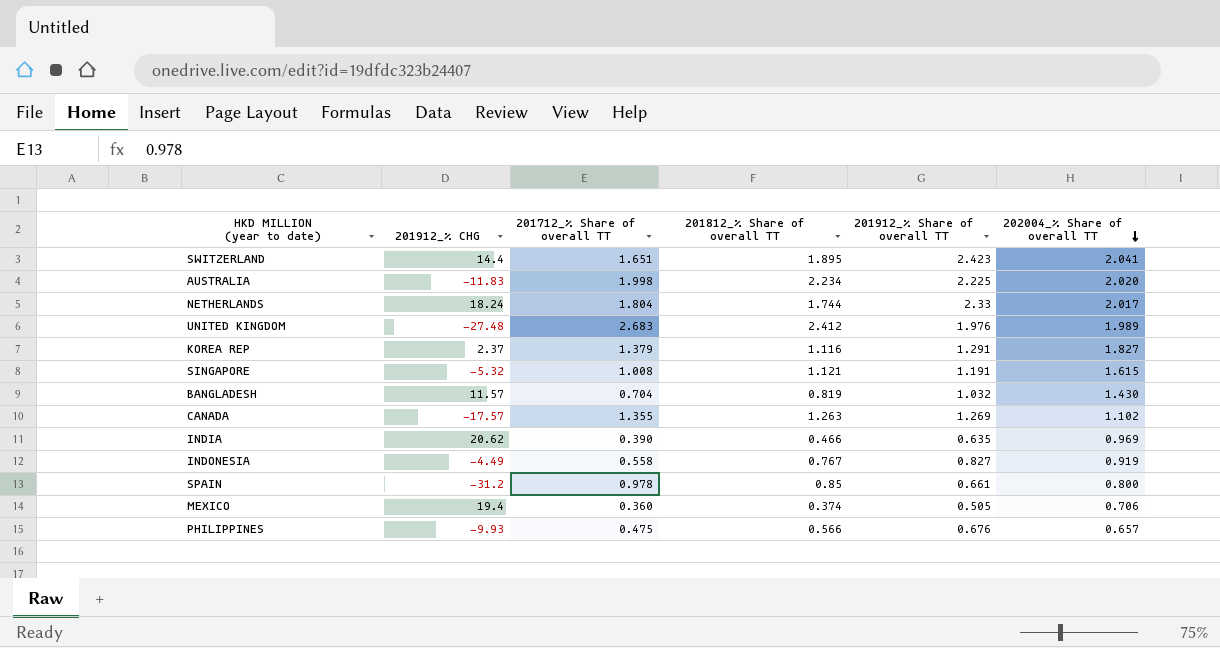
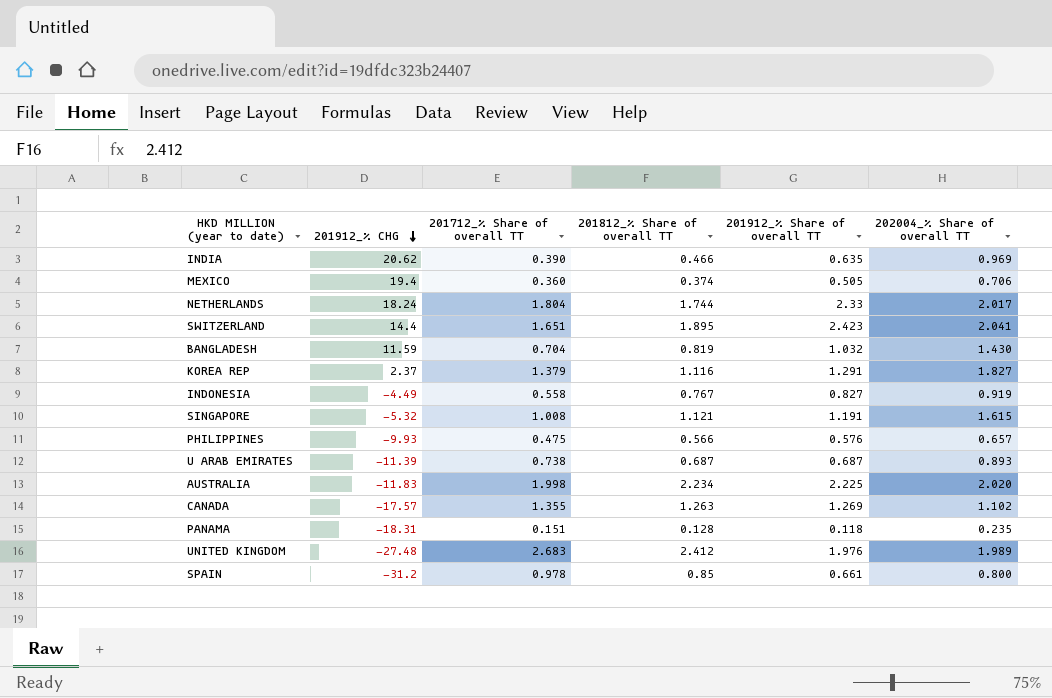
row order: 202004_% Share of overall TT descending -> 201912_% CHG descending
BANGLADESH | 201912_% CHG: 11.57 -> 11.59
PHILIPPINES | 201912_% Share of overall TT: 0.676 -> 0.576
row U ARAB EMIRATES: none -> -11.39 | 0.738 | 0.687 | 0.687 | 0.893
row PANAMA: none -> -18.31 | 0.151 | 0.128 | 0.118 | 0.235

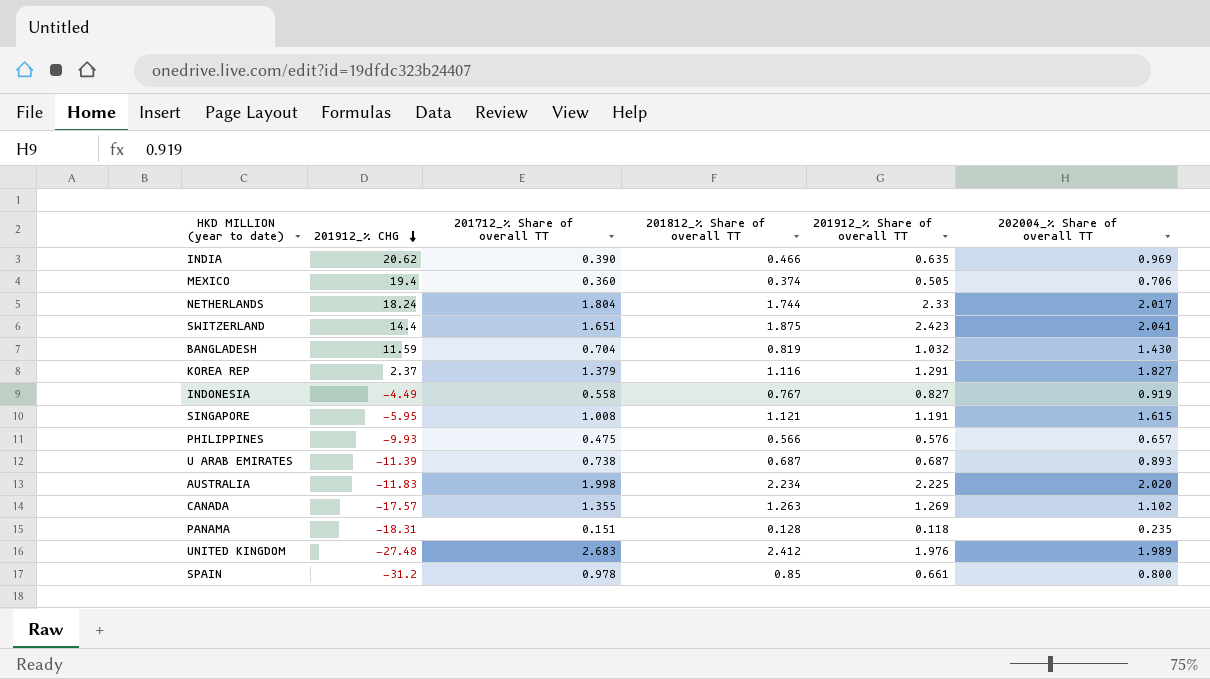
SWITZERLAND | 201812_% Share of overall TT: 1.895 -> 1.875
SINGAPORE | 201912_% CHG: -5.32 -> -5.95

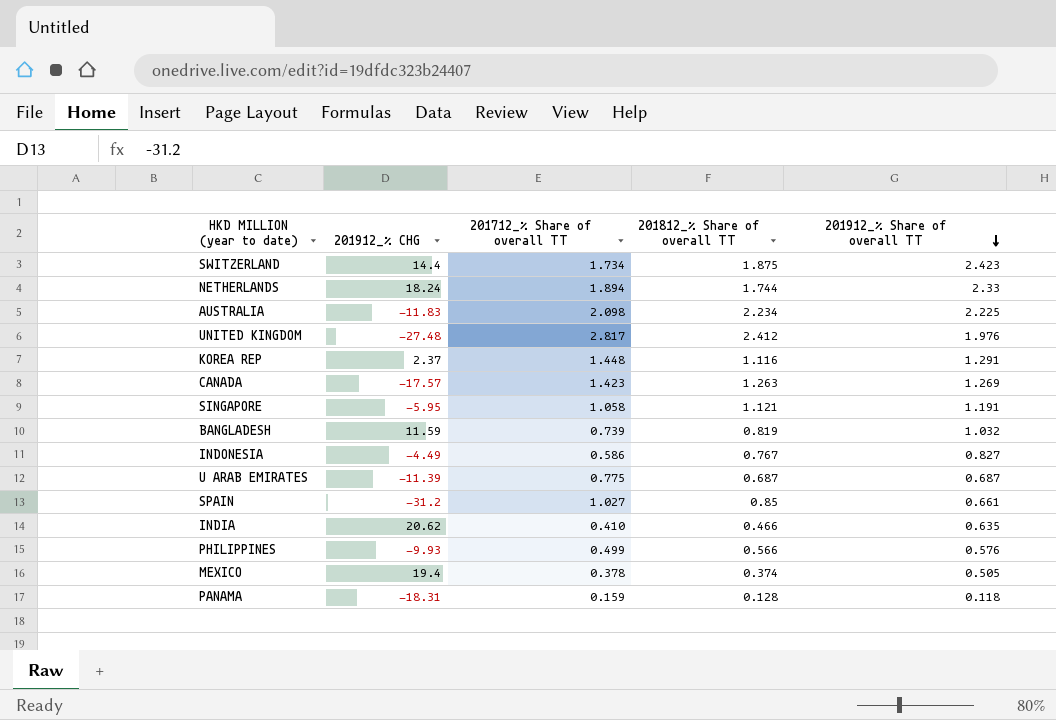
row order: 201912_% CHG descending -> 201912_% Share of overall TT descending
column 202004_% Share of overall TT | position: 6 -> none
SWITZERLAND | 201712_% Share of overall TT: 1.651 -> 1.734
NETHERLANDS | 201712_% Share of overall TT: 1.804 -> 1.894
AUSTRALIA | 201712_% Share of overall TT: 1.998 -> 2.098
UNITED KINGDOM | 201712_% Share of overall TT: 2.683 -> 2.817
KOREA REP | 201712_% Share of overall TT: 1.379 -> 1.448
CANADA | 201712_% Share of overall TT: 1.355 -> 1.423
SINGAPORE | 201712_% Share of overall TT: 1.008 -> 1.058
BANGLADESH | 201712_% Share of overall TT: 0.704 -> 0.739
INDONESIA | 201712_% Share of overall TT: 0.558 -> 0.586
U ARAB EMIRATES | 201712_% Share of overall TT: 0.738 -> 0.775
SPAIN | 201712_% Share of overall TT: 0.978 -> 1.027
INDIA | 201712_% Share of overall TT: 0.390 -> 0.410
PHILIPPINES | 201712_% Share of overall TT: 0.475 -> 0.499
MEXICO | 201712_% Share of overall TT: 0.360 -> 0.378
PANAMA | 201712_% Share of overall TT: 0.151 -> 0.159

